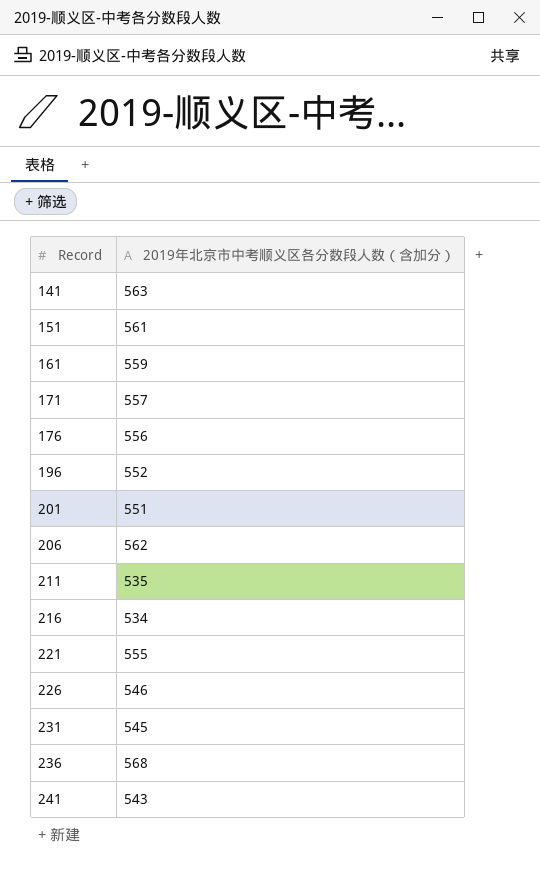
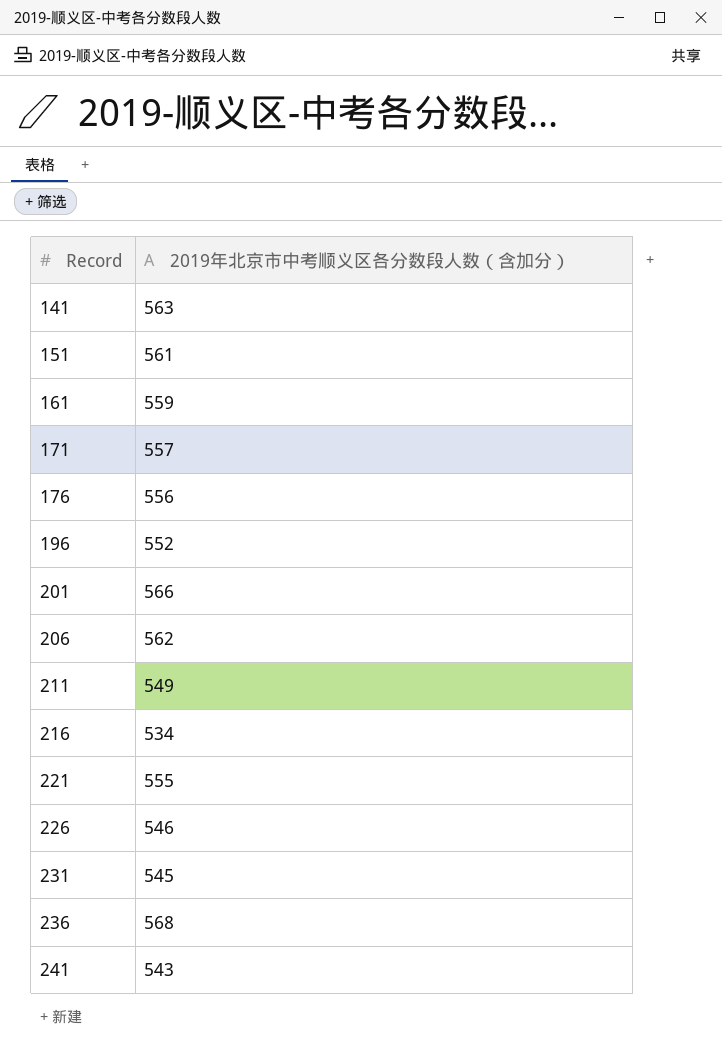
201 | 2019年北京市中考顺义区各分数段人数（含加分）: 551 -> 566
211 | 2019年北京市中考顺义区各分数段人数（含加分）: 535 -> 549

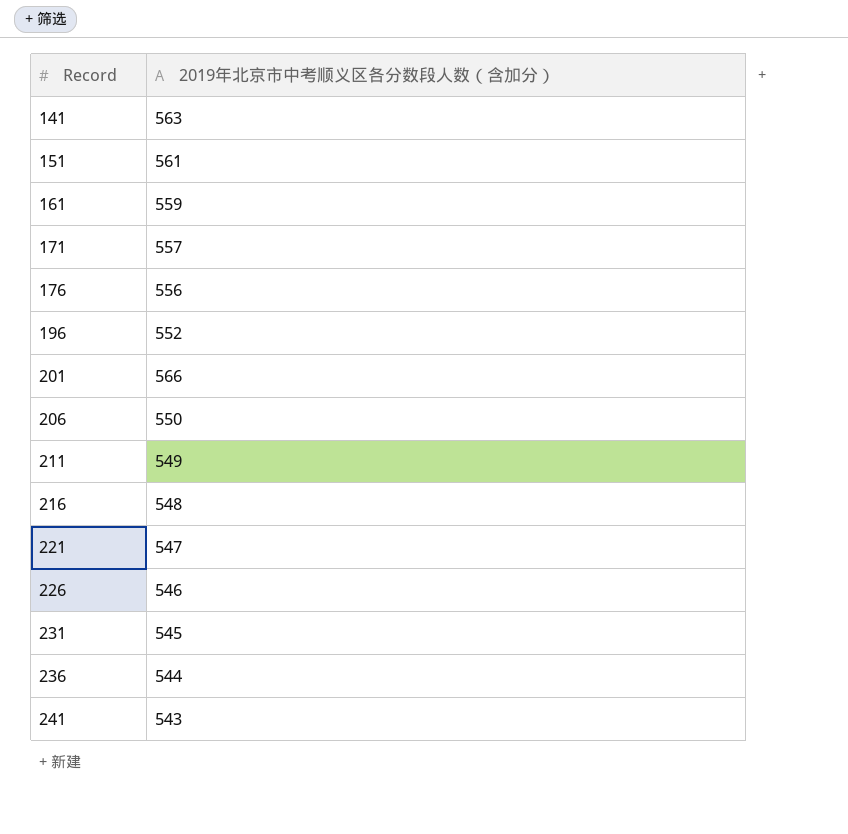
206 | 2019年北京市中考顺义区各分数段人数（含加分）: 562 -> 550
216 | 2019年北京市中考顺义区各分数段人数（含加分）: 534 -> 548
221 | 2019年北京市中考顺义区各分数段人数（含加分）: 555 -> 547
236 | 2019年北京市中考顺义区各分数段人数（含加分）: 568 -> 544

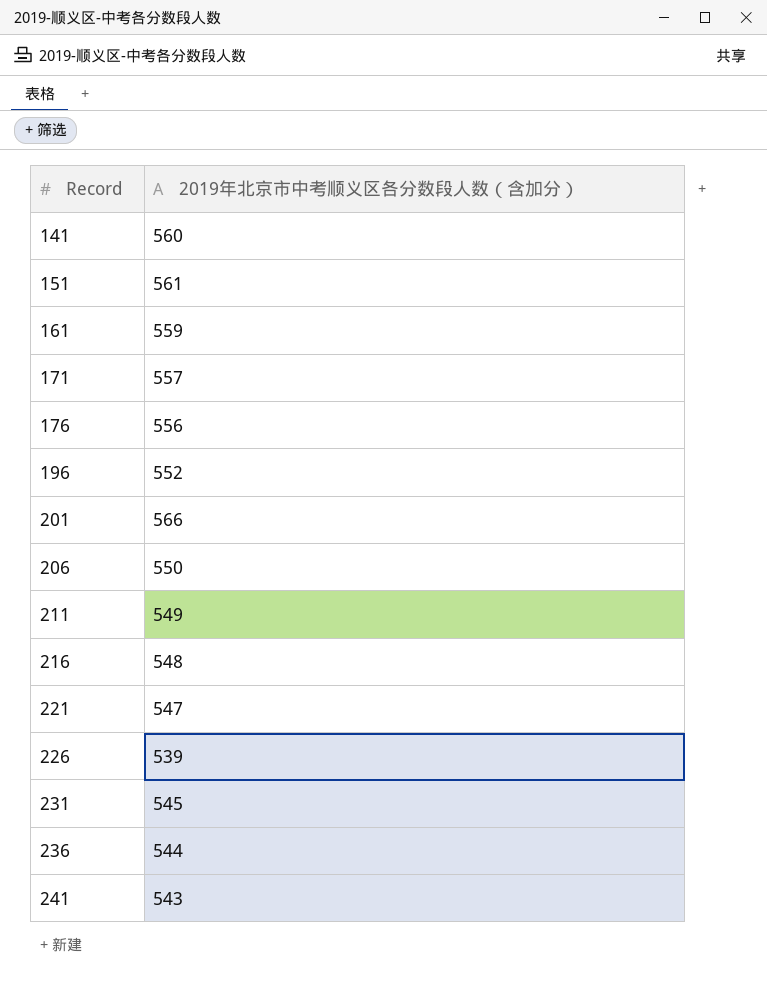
141 | 2019年北京市中考顺义区各分数段人数（含加分）: 563 -> 560
226 | 2019年北京市中考顺义区各分数段人数（含加分）: 546 -> 539

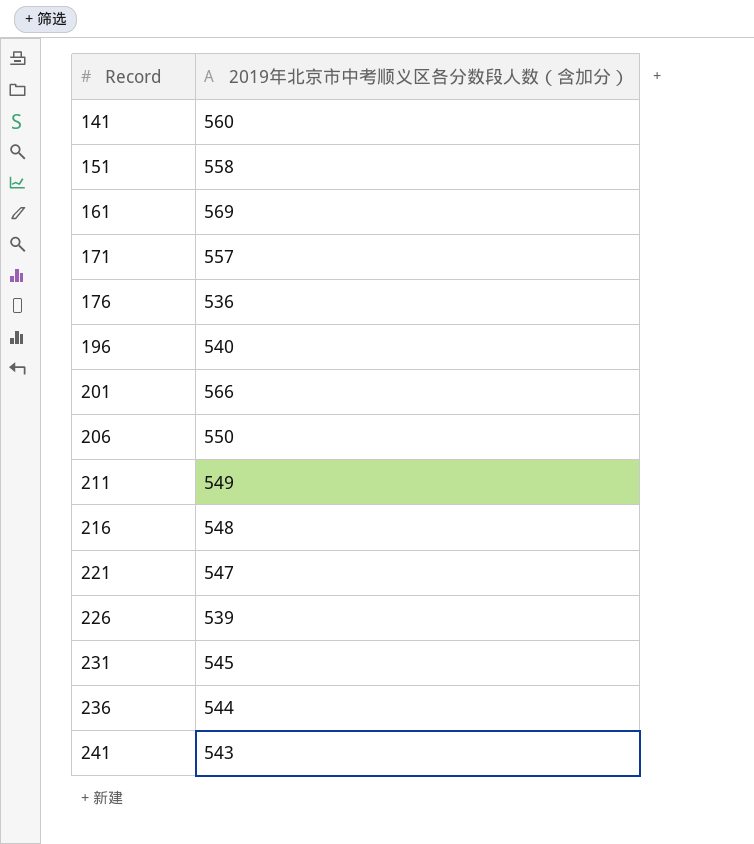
151 | 2019年北京市中考顺义区各分数段人数（含加分）: 561 -> 558
161 | 2019年北京市中考顺义区各分数段人数（含加分）: 559 -> 569
176 | 2019年北京市中考顺义区各分数段人数（含加分）: 556 -> 536
196 | 2019年北京市中考顺义区各分数段人数（含加分）: 552 -> 540

